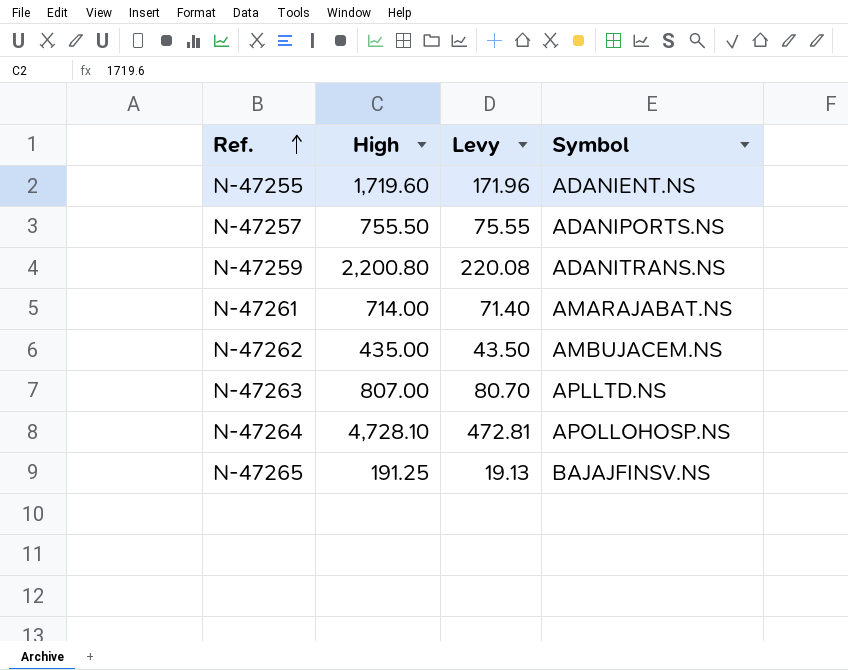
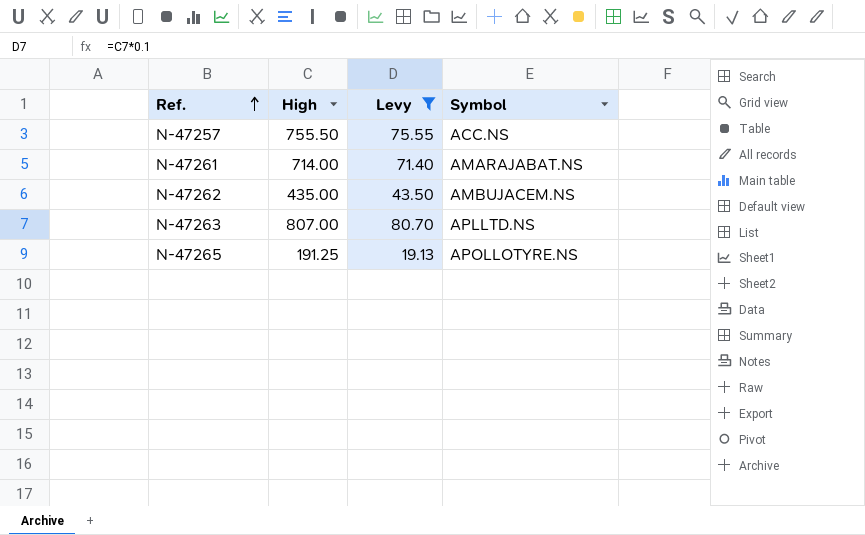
filter: none -> Levy <= 80.70
N-47257 | Symbol: ADANIPORTS.NS -> ACC.NS
N-47265 | Symbol: BAJAJFINSV.NS -> APOLLOTYRE.NS

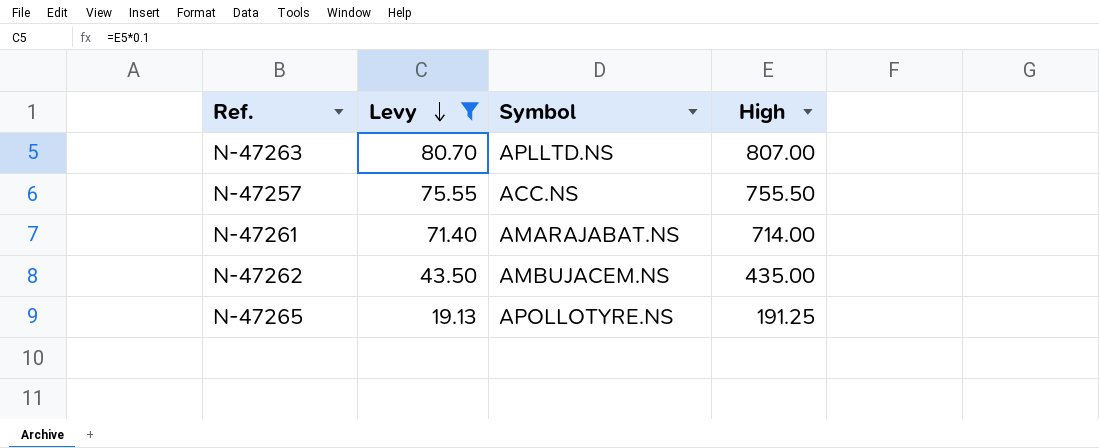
row order: Ref. ascending -> Levy descending
column High | position: 2 -> 4

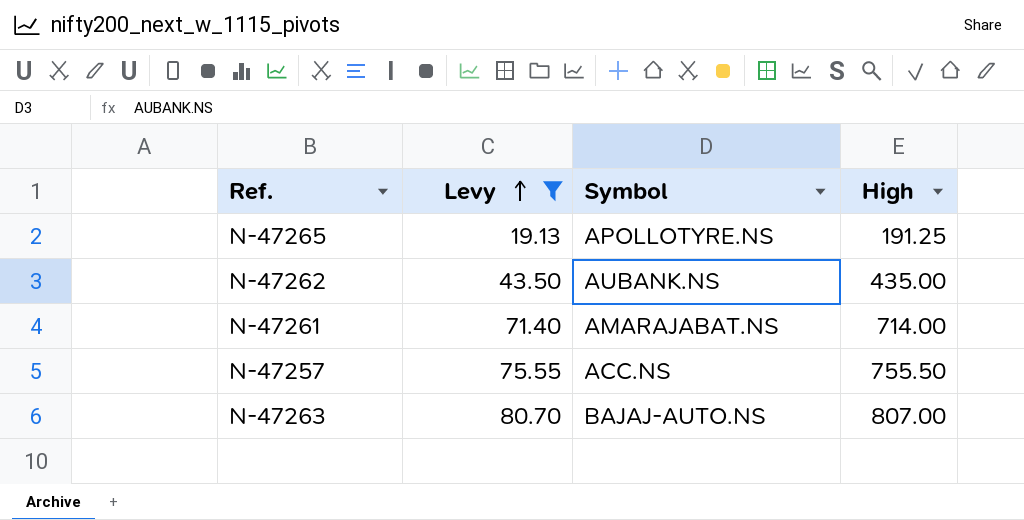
row order: Levy descending -> Levy ascending
N-47262 | Symbol: AMBUJACEM.NS -> AUBANK.NS
N-47263 | Symbol: APLLTD.NS -> BAJAJ-AUTO.NS

